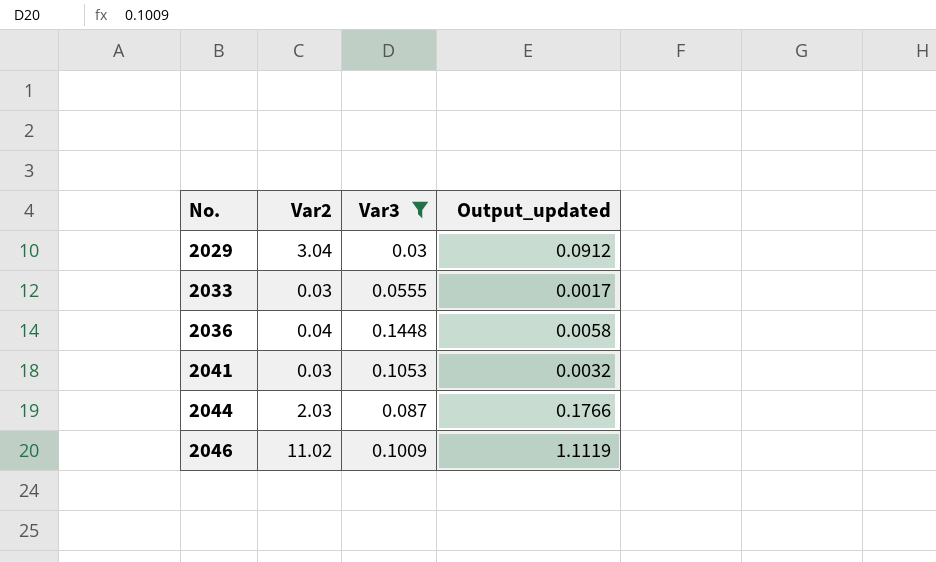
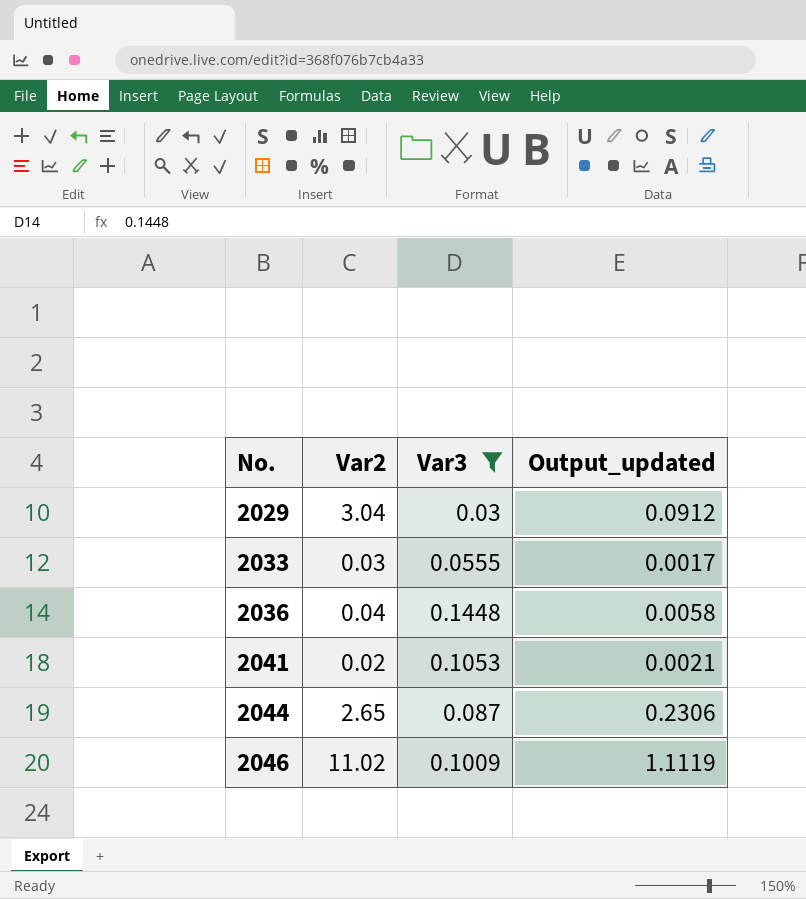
2041 | Var2: 0.03 -> 0.02
2041 | Output_updated: 0.0032 -> 0.0021
2044 | Var2: 2.03 -> 2.65
2044 | Output_updated: 0.1766 -> 0.2306

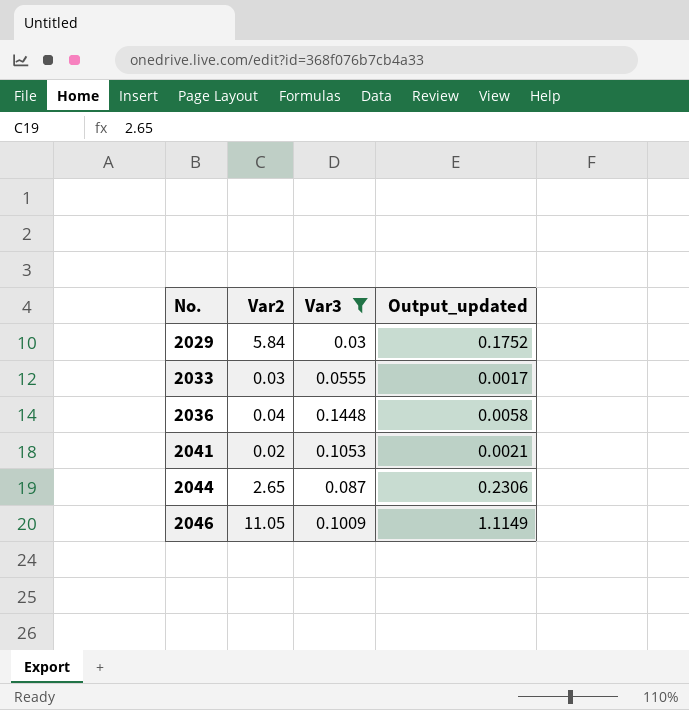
2029 | Var2: 3.04 -> 5.84
2029 | Output_updated: 0.0912 -> 0.1752
2046 | Var2: 11.02 -> 11.05
2046 | Output_updated: 1.1119 -> 1.1149

